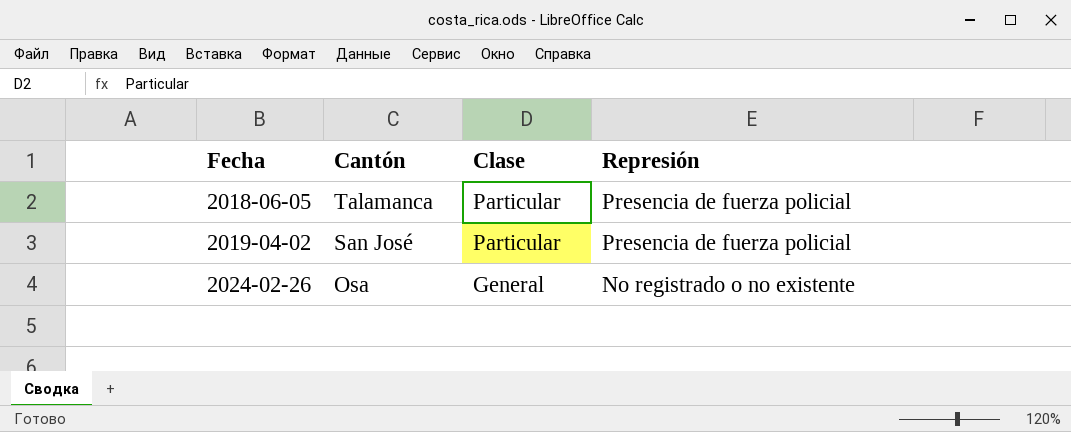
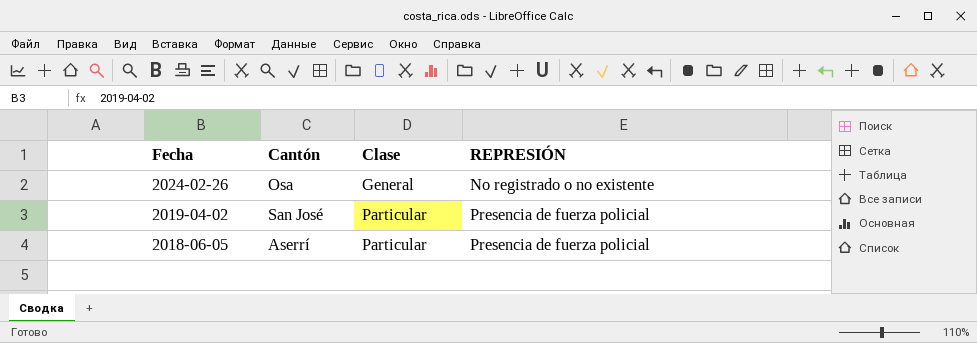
row order: Fecha ascending -> Fecha descending
column name: Represión -> REPRESIÓN
2018-06-05 | Cantón: Talamanca -> Aserrí

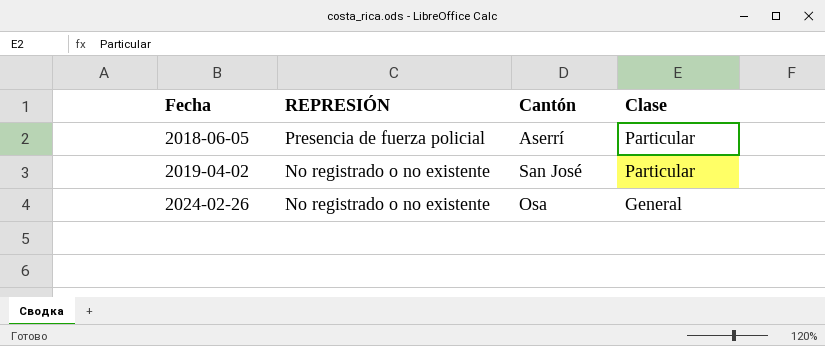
row order: Fecha descending -> Fecha ascending
column REPRESIÓN | position: 4 -> 2
2019-04-02 | REPRESIÓN: Presencia de fuerza policial -> No registrado o no existente

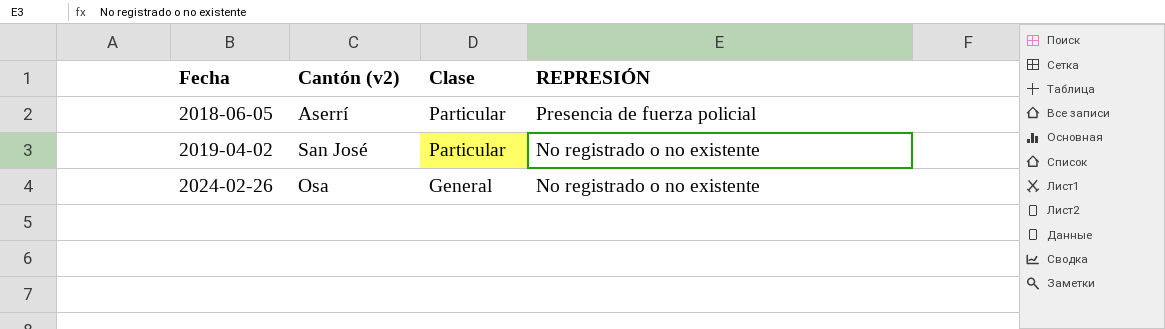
column name: Cantón -> Cantón (v2)
column REPRESIÓN | position: 2 -> 4

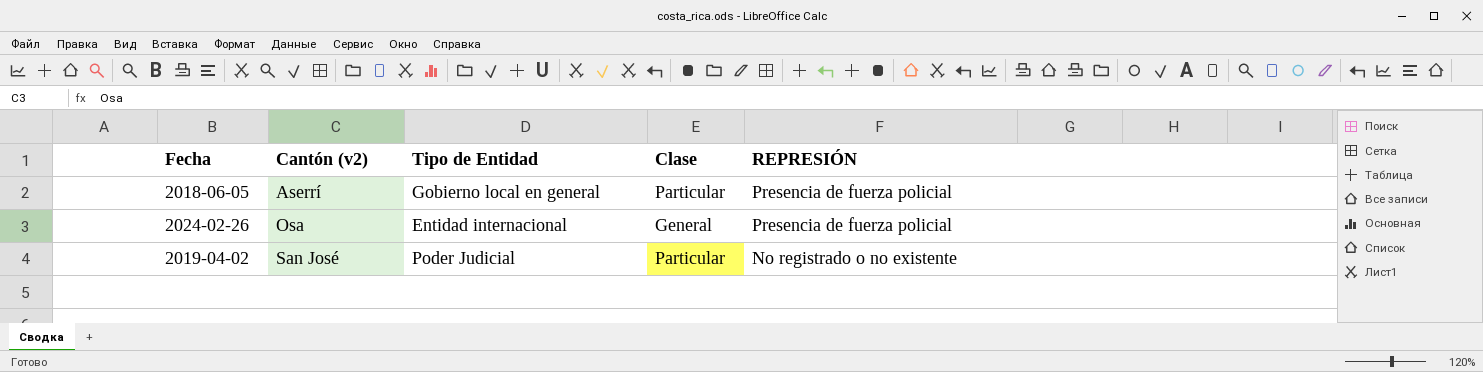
row order: Fecha ascending -> Cantón (v2) ascending
column Tipo de Entidad | position: none -> 3
2024-02-26 | REPRESIÓN: No registrado o no existente -> Presencia de fuerza policial

